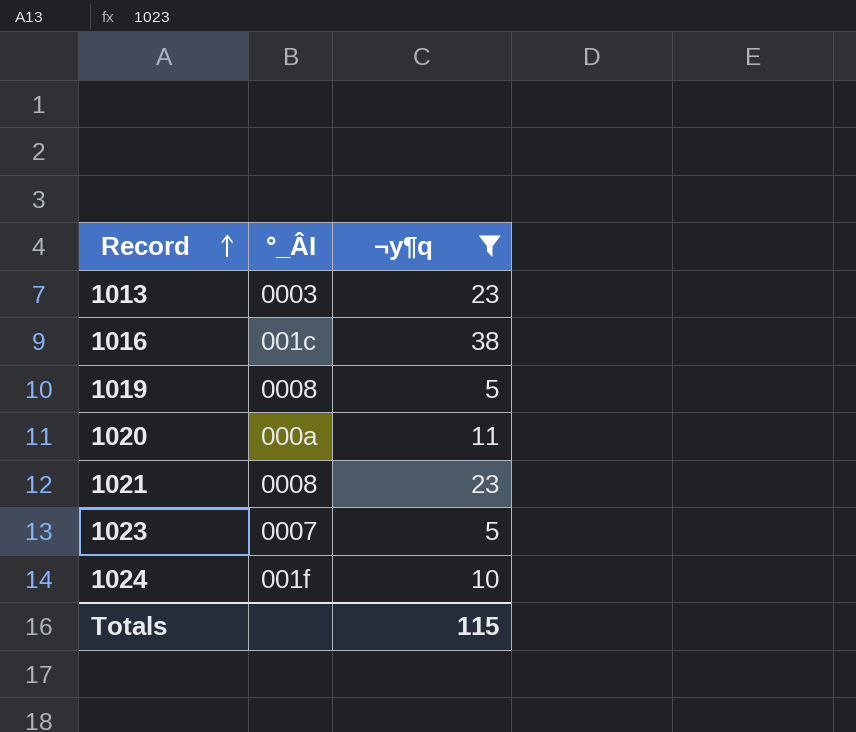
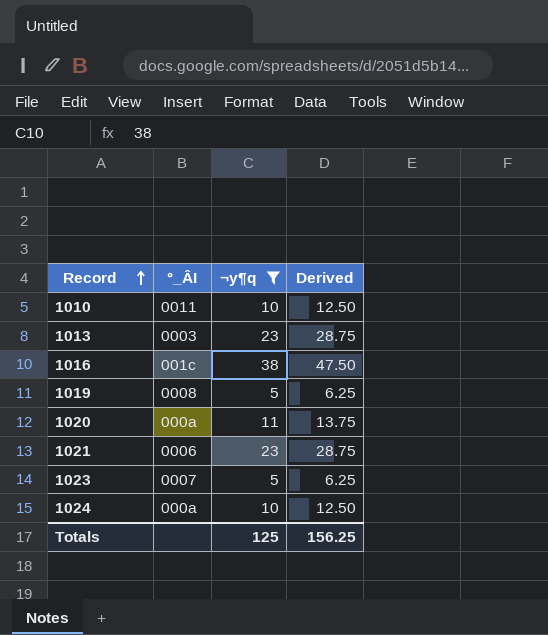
column Derived | formula: none -> [¬y¶q] * 1.25
row 1010: none -> 0011 | 10 | 12.50
1021 | °_ÂI: 0008 -> 0006
1024 | °_ÂI: 001f -> 000a
Totals | ¬y¶q: 115 -> 125

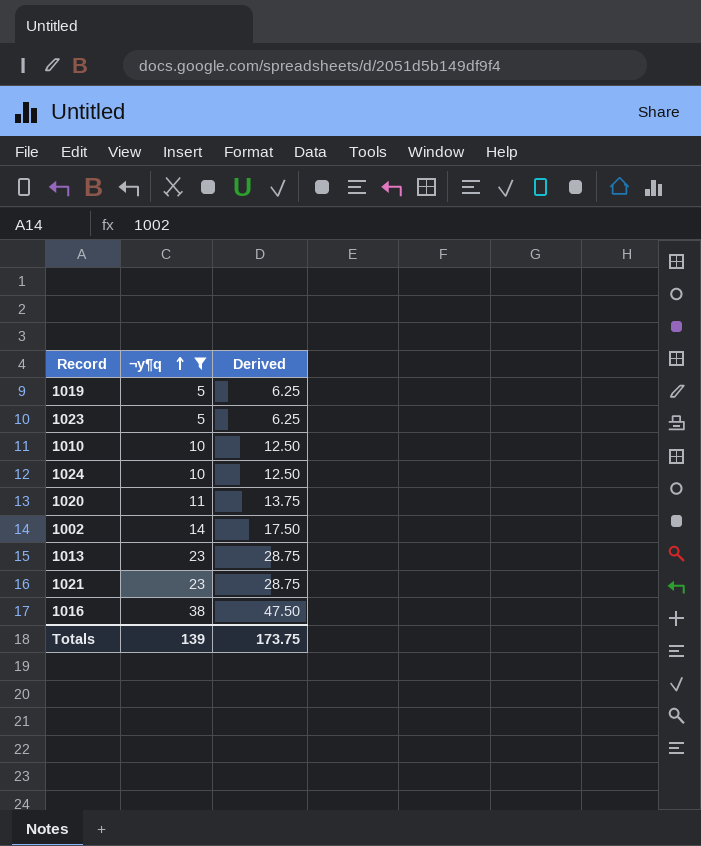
row order: Record ascending -> ¬y¶q ascending
column °_ÂI | position: 2 -> none
row 1002: none -> 14 | 17.50
Totals | ¬y¶q: 125 -> 139
Totals | Derived: 156.25 -> 173.75

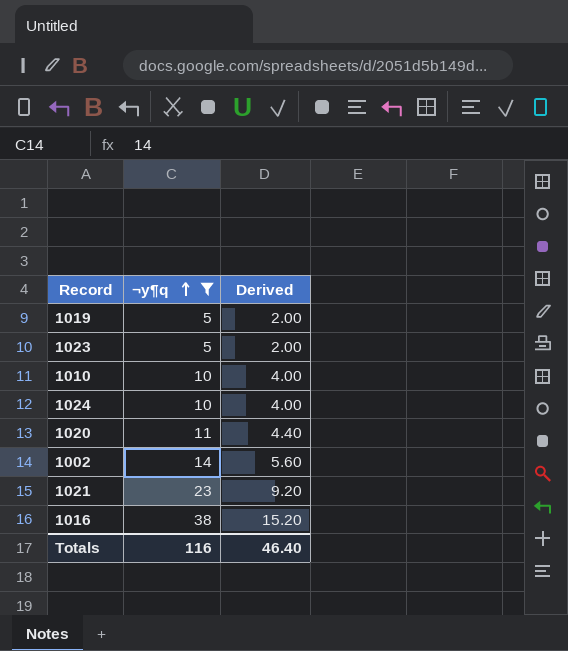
column Derived | formula: [¬y¶q] * 1.25 -> [¬y¶q] * 0.4
row 1013: 23 | 28.75 -> none
Totals | ¬y¶q: 139 -> 116
Totals | Derived: 173.75 -> 46.40

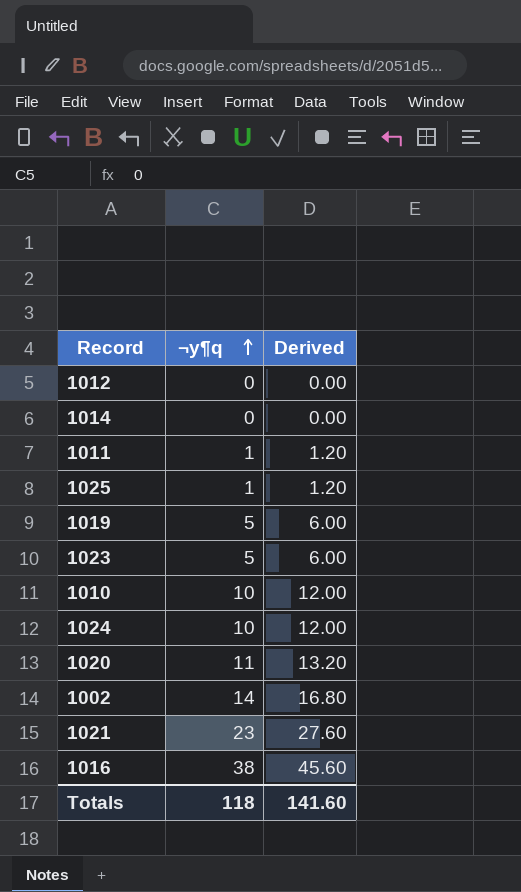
filter: ¬y¶q >= 5 -> none
column Derived | formula: [¬y¶q] * 0.4 -> [¬y¶q] * 1.2
Totals | ¬y¶q: 116 -> 118
Totals | Derived: 46.40 -> 141.60

